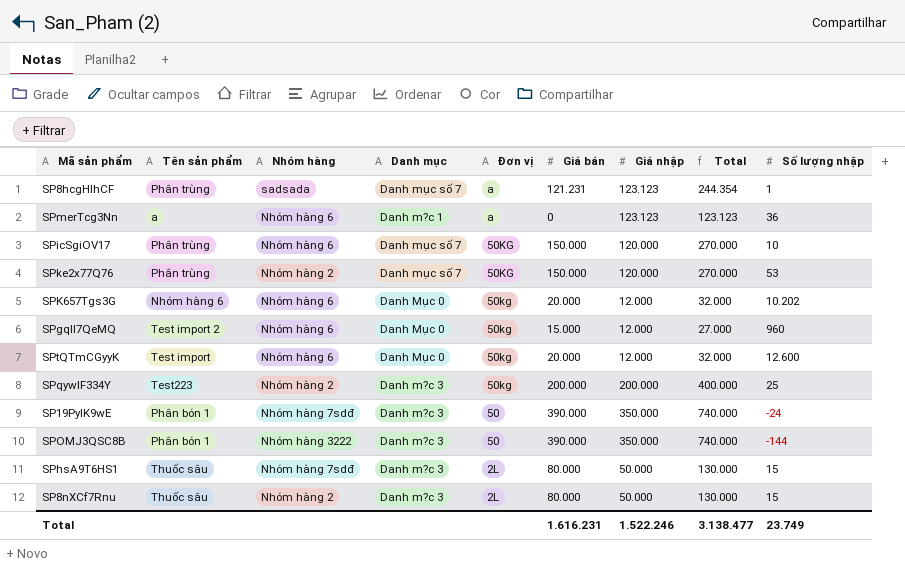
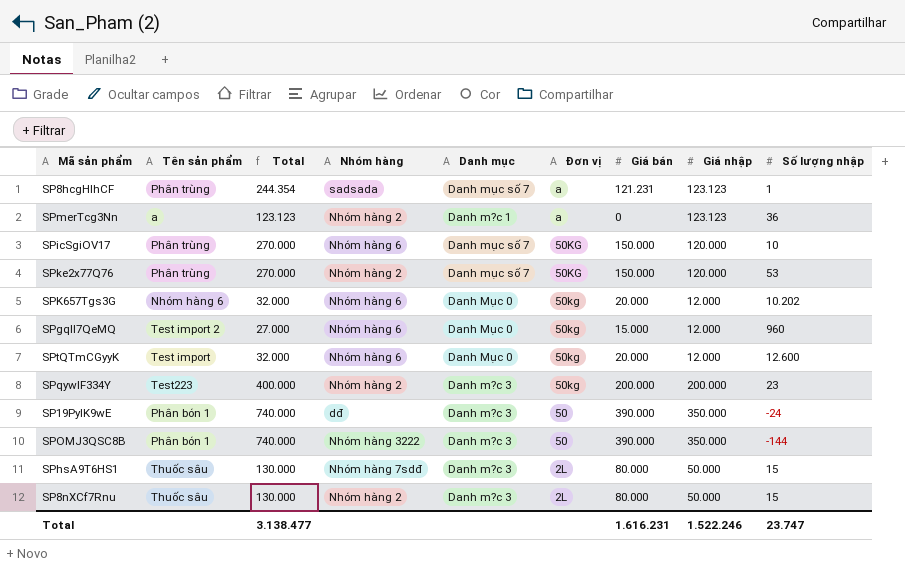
column Total | position: 8 -> 3
SPmerTcg3Nn | Nhóm hàng: Nhóm hàng 6 -> Nhóm hàng 2
SPqywlF334Y | Số lượng nhập: 25 -> 23
SP19PyIK9wE | Nhóm hàng: Nhóm hàng 7sdđ -> dđ
Total | Số lượng nhập: 23.749 -> 23.747

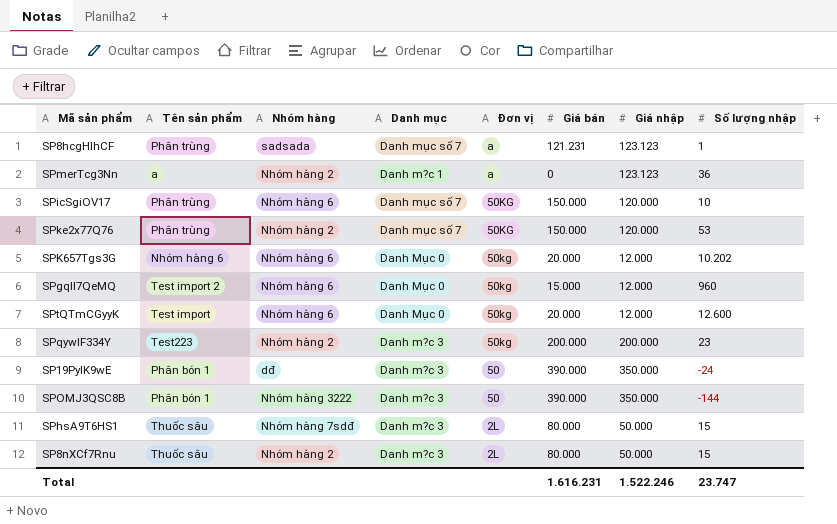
column Total | formula: [Giá bán] + [Giá nhập] -> none

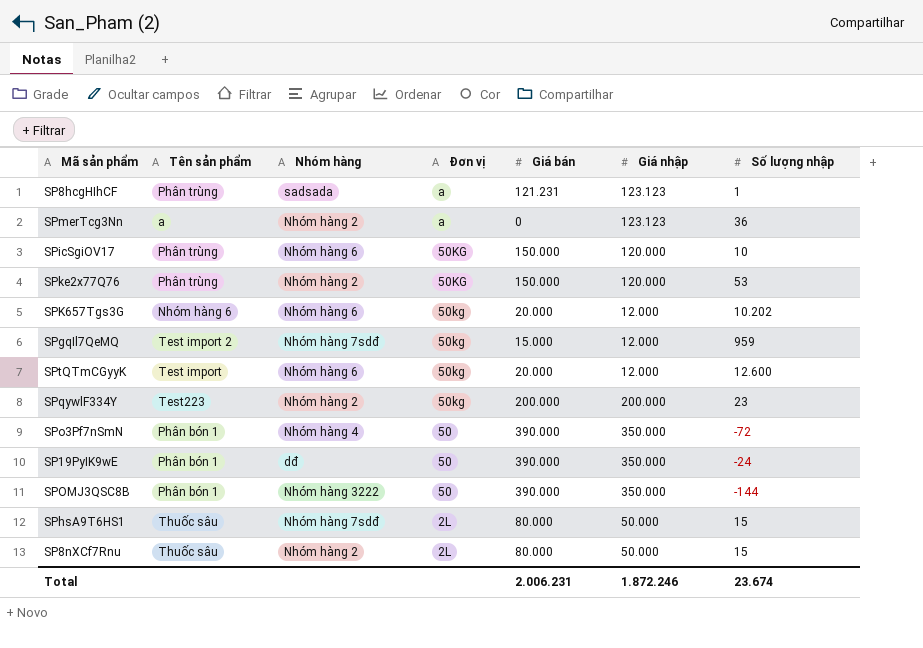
column Danh mục | position: 4 -> none
SPgqIl7QeMQ | Nhóm hàng: Nhóm hàng 6 -> Nhóm hàng 7sdđ
SPgqIl7QeMQ | Số lượng nhập: 960 -> 959
row SPo3Pf7nSmN: none -> Phân bón 1 | Nhóm hàng 4 | 50 | 390.000 | 350.000 | -72
Total | Giá bán: 1.616.231 -> 2.006.231
Total | Giá nhập: 1.522.246 -> 1.872.246
Total | Số lượng nhập: 23.747 -> 23.674

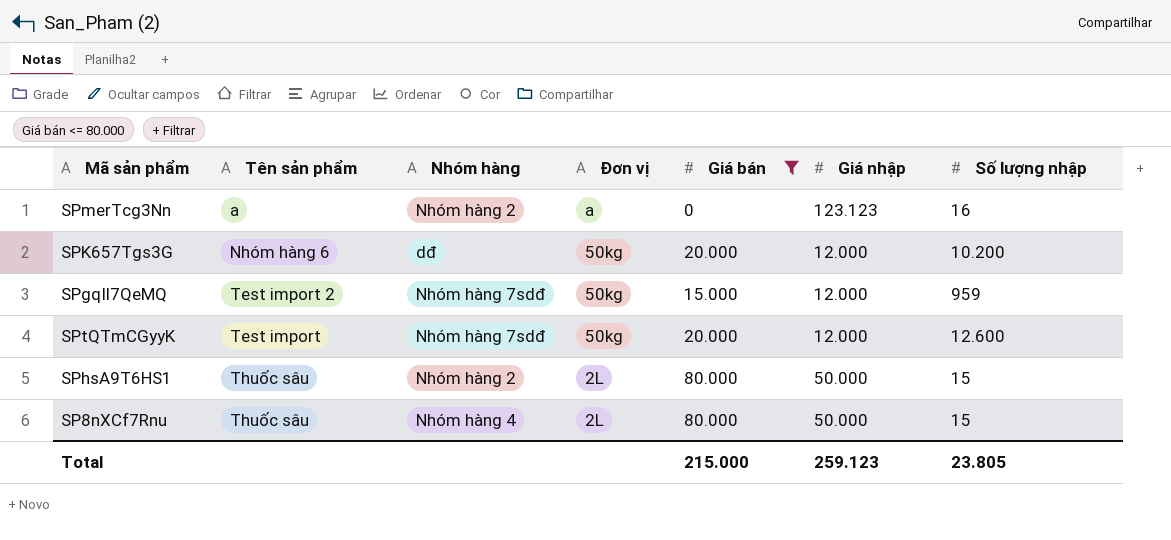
filter: none -> Giá bán <= 80.000
SPmerTcg3Nn | Số lượng nhập: 36 -> 16
SPK657Tgs3G | Nhóm hàng: Nhóm hàng 6 -> dđ
SPK657Tgs3G | Số lượng nhập: 10.202 -> 10.200
SPtQTmCGyyK | Nhóm hàng: Nhóm hàng 6 -> Nhóm hàng 7sdđ
SPhsA9T6HS1 | Nhóm hàng: Nhóm hàng 7sdđ -> Nhóm hàng 2
SP8nXCf7Rnu | Nhóm hàng: Nhóm hàng 2 -> Nhóm hàng 4
Total | Giá bán: 2.006.231 -> 215.000
Total | Giá nhập: 1.872.246 -> 259.123
Total | Số lượng nhập: 23.674 -> 23.805

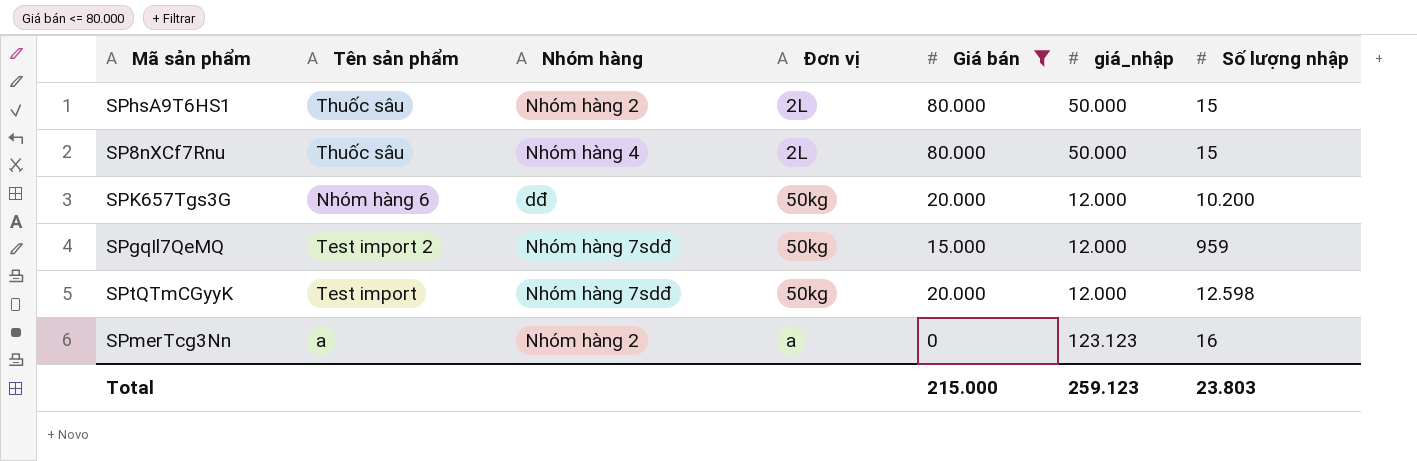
row order: Đơn vị descending -> Đơn vị ascending
column name: Giá nhập -> giá_nhập
SPtQTmCGyyK | Số lượng nhập: 12.600 -> 12.598
Total | Số lượng nhập: 23.805 -> 23.803

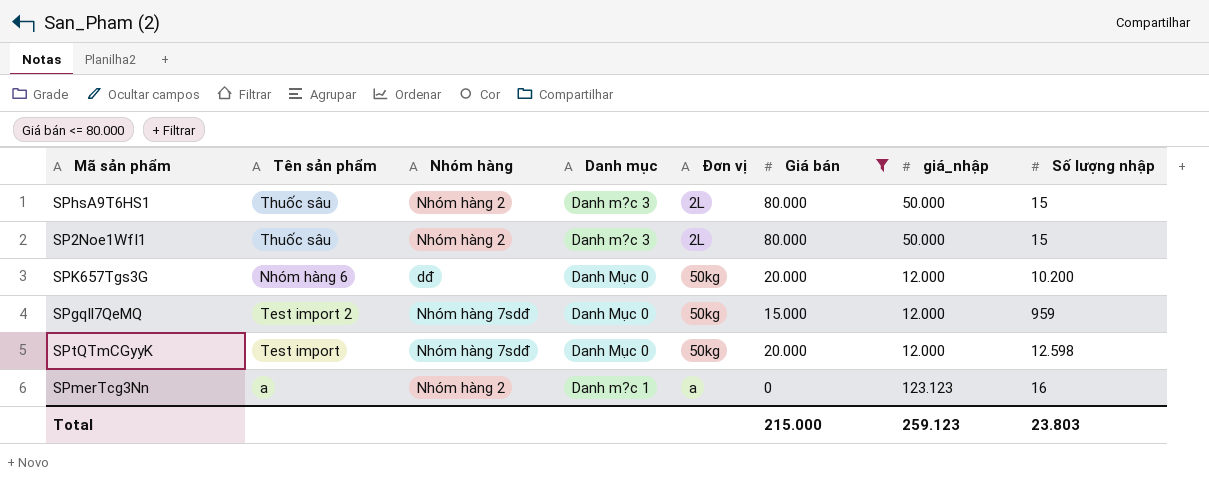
column Danh mục | position: none -> 4
row SP8nXCf7Rnu: Thuốc sâu | Nhóm hàng 4 | 2L | 80.000 | 50.000 | 15 -> none
row SP2Noe1WfI1: none -> Thuốc sâu | Nhóm hàng 2 | Danh m?c 3 | 2L | 80.000 | 50.000 | 15

